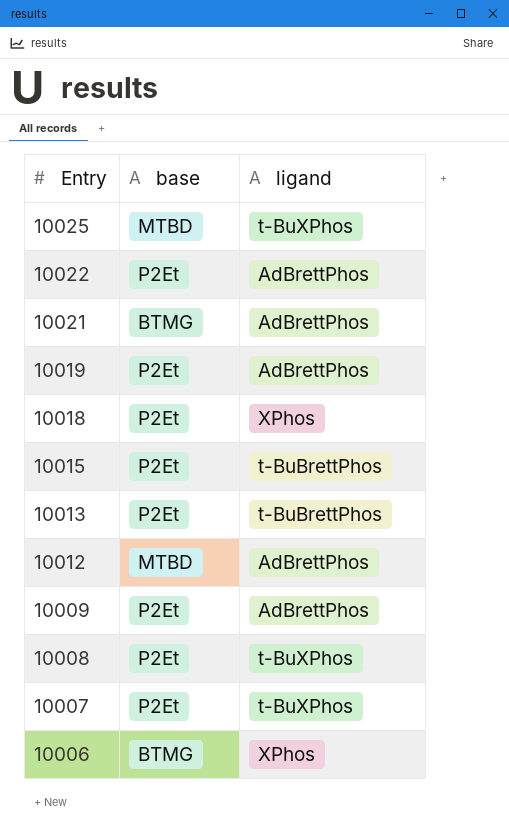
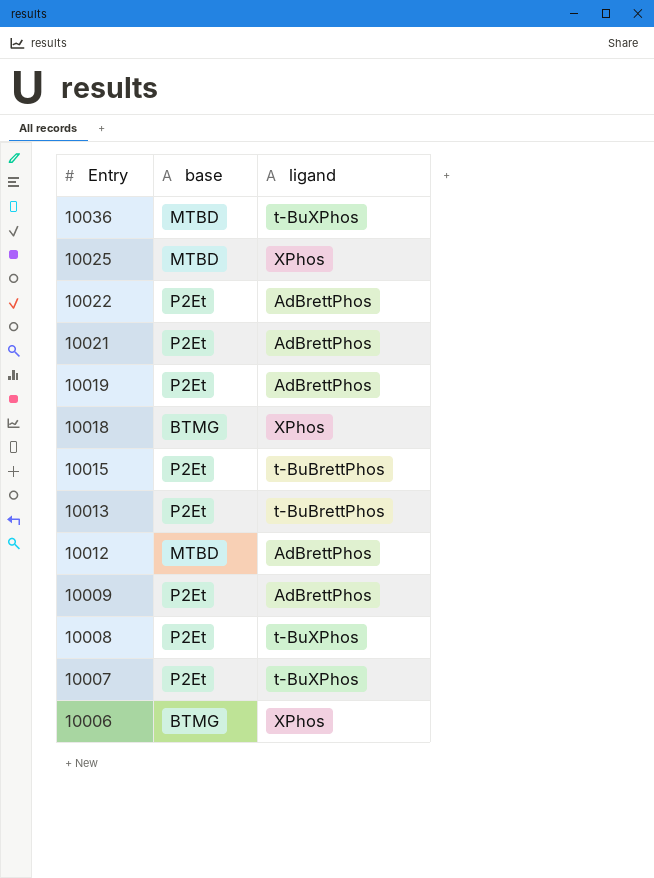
row 10036: none -> MTBD | t-BuXPhos
10025 | ligand: t-BuXPhos -> XPhos
10021 | base: BTMG -> P2Et
10018 | base: P2Et -> BTMG

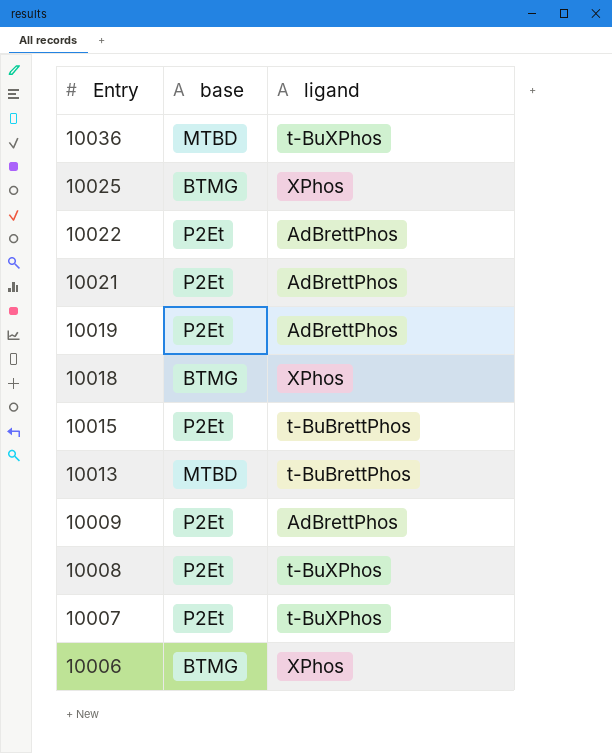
row 10012: MTBD | AdBrettPhos -> none
10025 | base: MTBD -> BTMG
10013 | base: P2Et -> MTBD

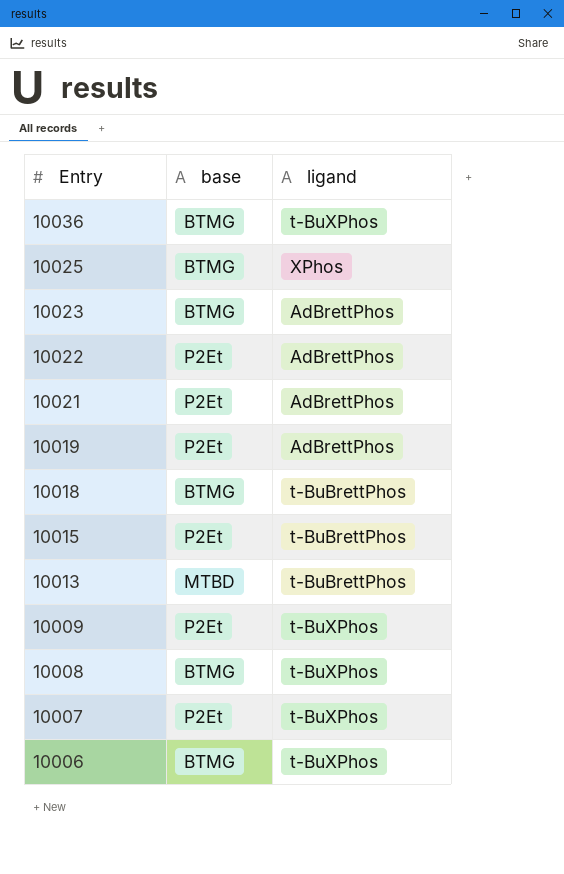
10036 | base: MTBD -> BTMG
row 10023: none -> BTMG | AdBrettPhos
10018 | ligand: XPhos -> t-BuBrettPhos
10009 | ligand: AdBrettPhos -> t-BuXPhos
10008 | base: P2Et -> BTMG
10006 | ligand: XPhos -> t-BuXPhos

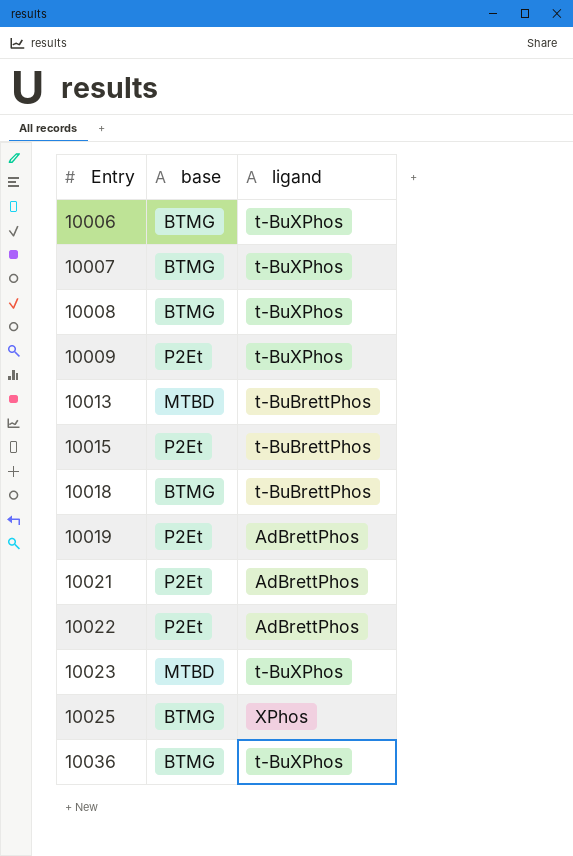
row order: Entry descending -> Entry ascending
10007 | base: P2Et -> BTMG
10023 | base: BTMG -> MTBD
10023 | ligand: AdBrettPhos -> t-BuXPhos

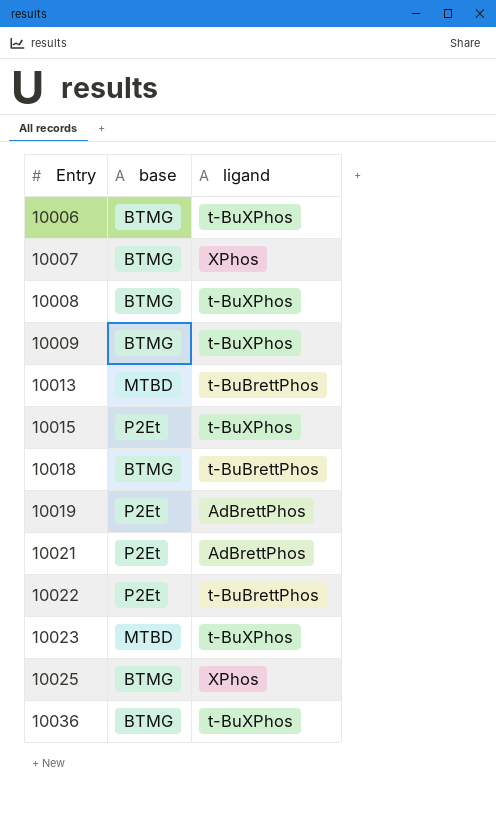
10007 | ligand: t-BuXPhos -> XPhos
10009 | base: P2Et -> BTMG
10015 | ligand: t-BuBrettPhos -> t-BuXPhos
10022 | ligand: AdBrettPhos -> t-BuBrettPhos

